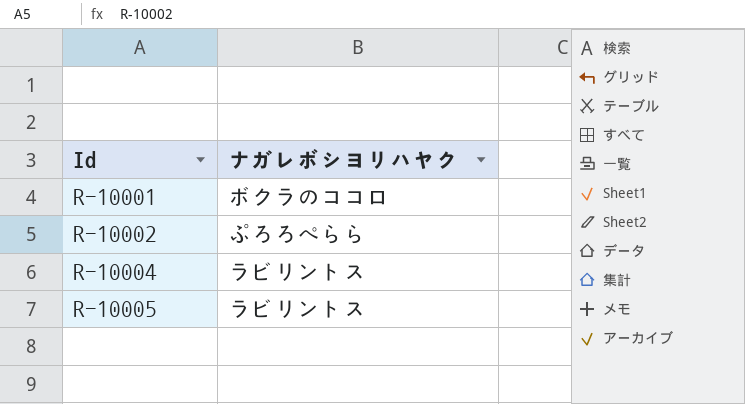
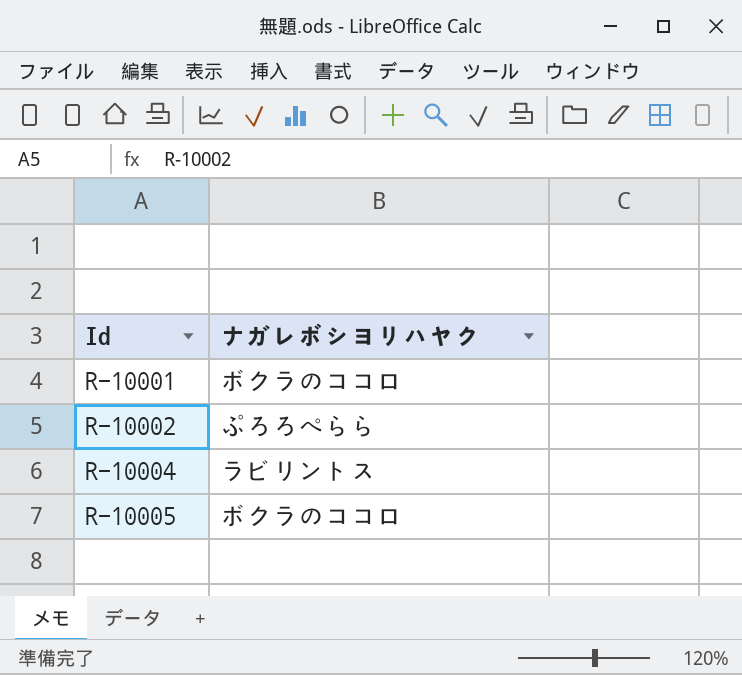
R-10005 | ナガレボシヨリハヤク: ラビリントス -> ボクラのココロ

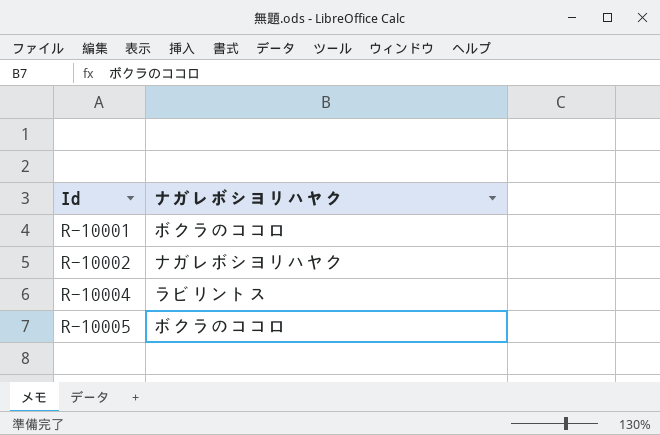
R-10002 | ナガレボシヨリハヤク: ぷろろぺらら -> ナガレボシヨリハヤク

